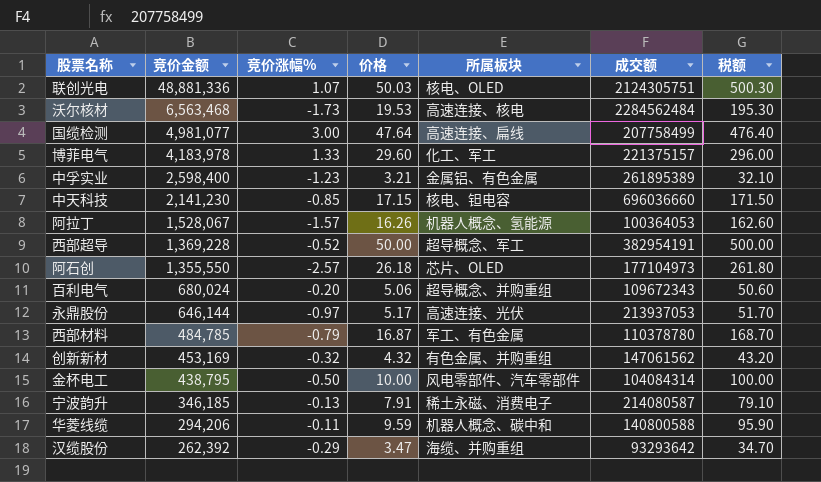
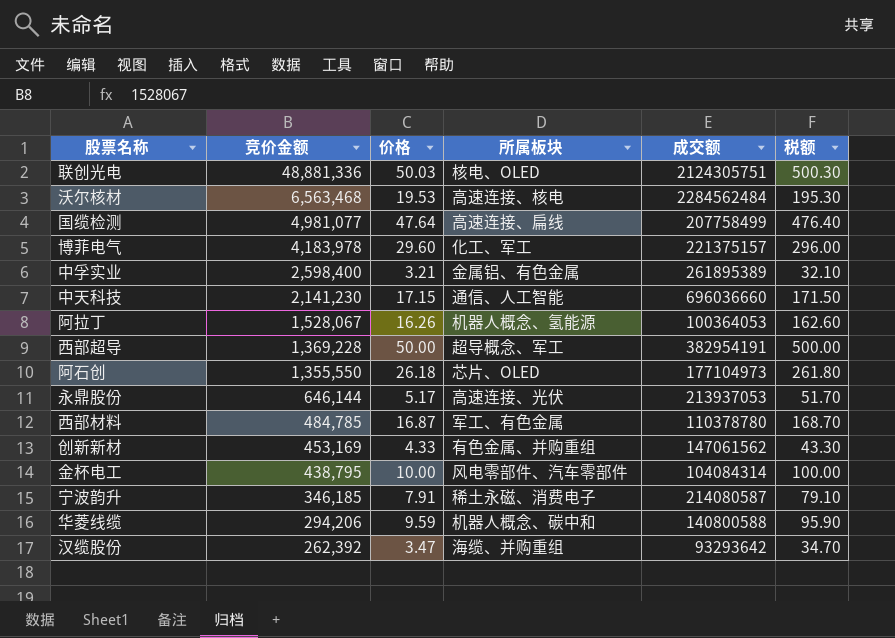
column 竞价涨幅% | position: 3 -> none
row 百利电气: 680,024 | -0.20 | 5.06 | 超导概念、并购重组 | 109672343 | 50.60 -> none
中天科技 | 所属板块: 核电、钽电容 -> 通信、人工智能
创新新材 | 价格: 4.32 -> 4.33
创新新材 | 税额: 43.20 -> 43.30

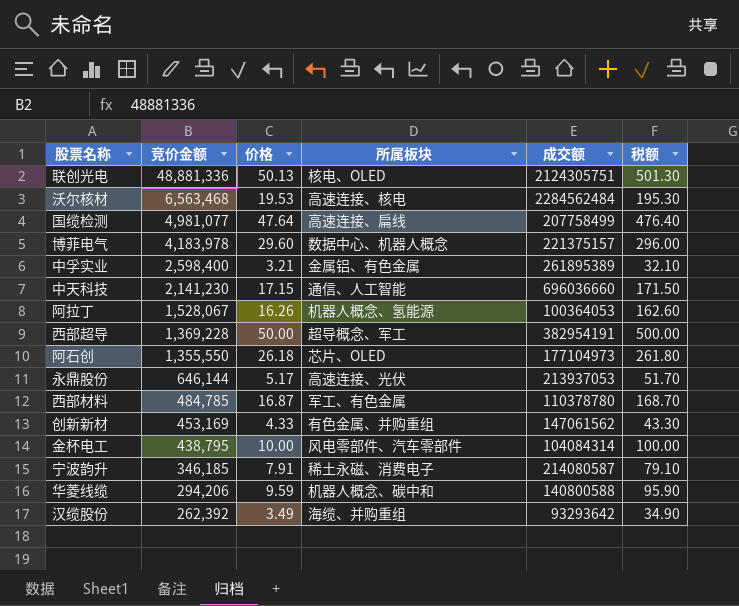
联创光电 | 价格: 50.03 -> 50.13
联创光电 | 税额: 500.30 -> 501.30
博菲电气 | 所属板块: 化工、军工 -> 数据中心、机器人概念
汉缆股份 | 价格: 3.47 -> 3.49
汉缆股份 | 税额: 34.70 -> 34.90

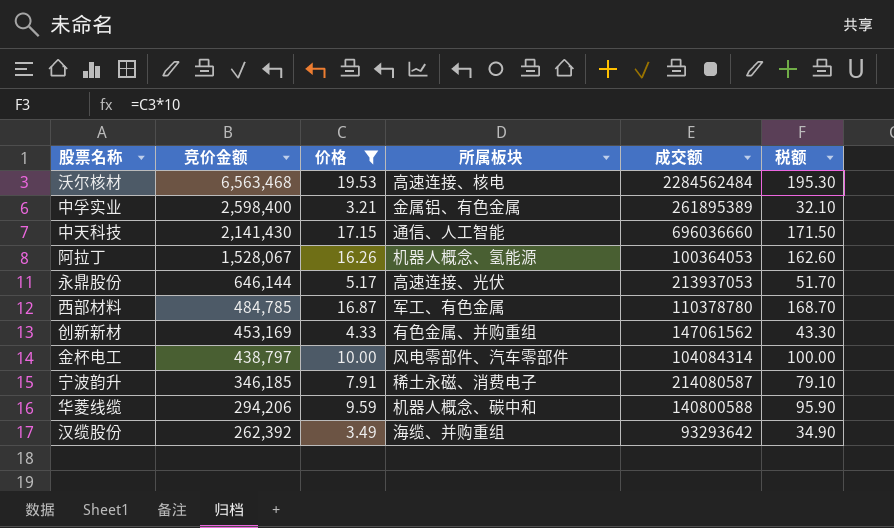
filter: none -> 价格 <= 19.53
中天科技 | 竞价金额: 2,141,230 -> 2,141,430
金杯电工 | 竞价金额: 438,795 -> 438,797

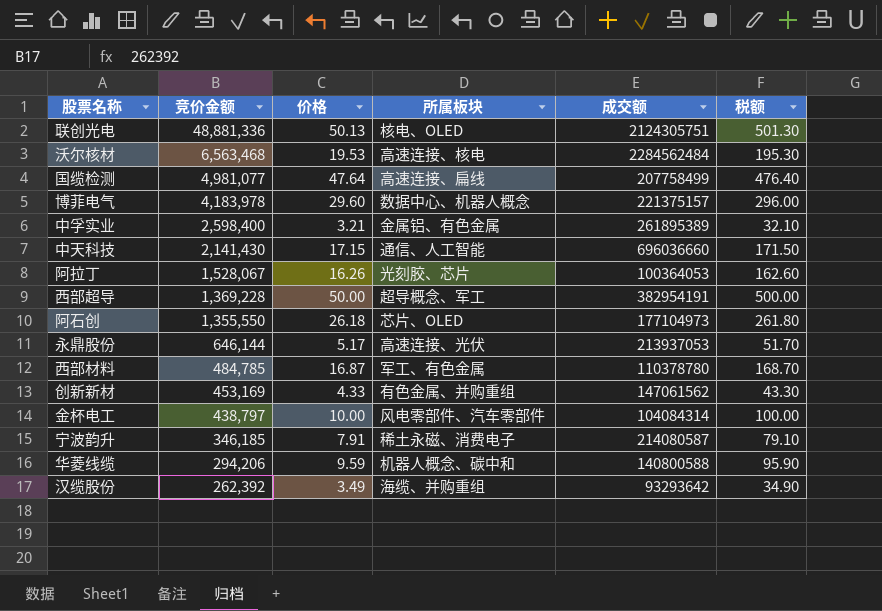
filter: 价格 <= 19.53 -> none
阿拉丁 | 所属板块: 机器人概念、氢能源 -> 光刻胶、芯片

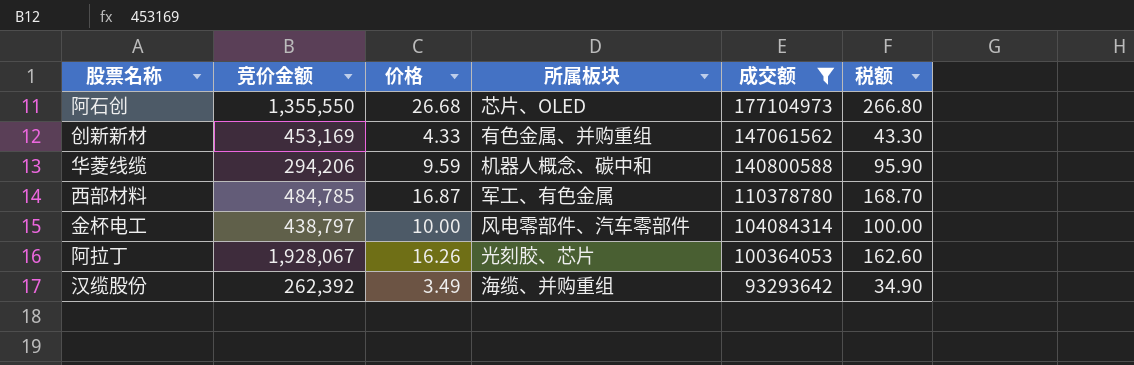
filter: none -> 成交额 <= 177104973
row order: 竞价金额 descending -> 成交额 descending
阿石创 | 价格: 26.18 -> 26.68
阿石创 | 税额: 261.80 -> 266.80
阿拉丁 | 竞价金额: 1,528,067 -> 1,928,067

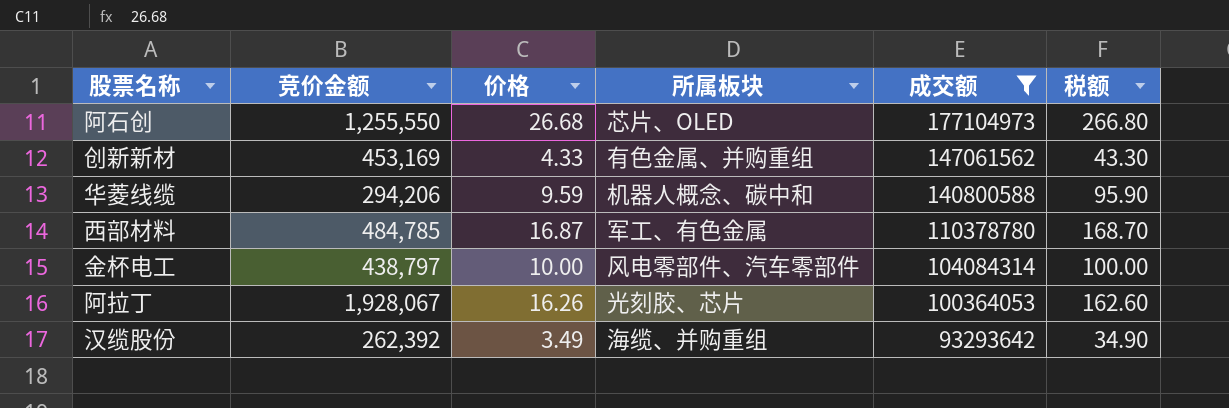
阿石创 | 竞价金额: 1,355,550 -> 1,255,550

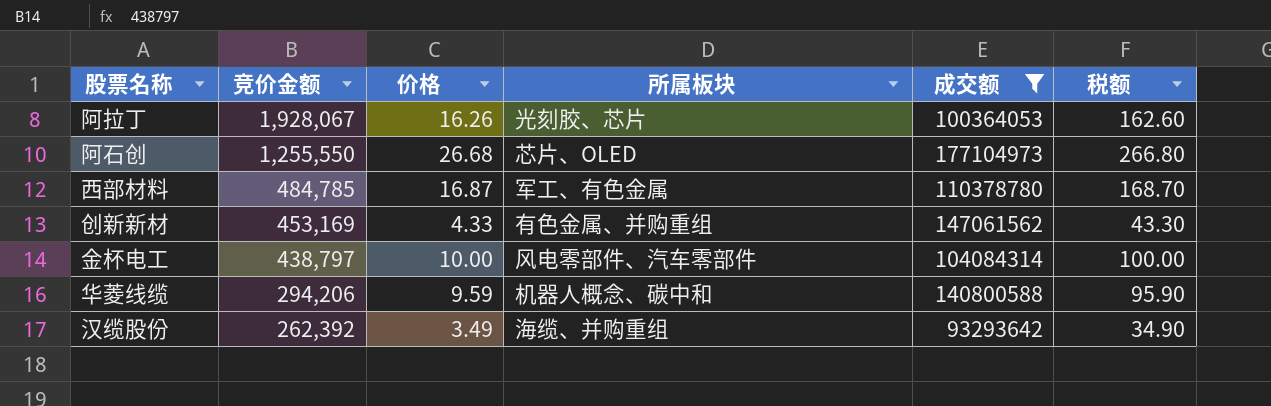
row order: 成交额 descending -> 竞价金额 descending

